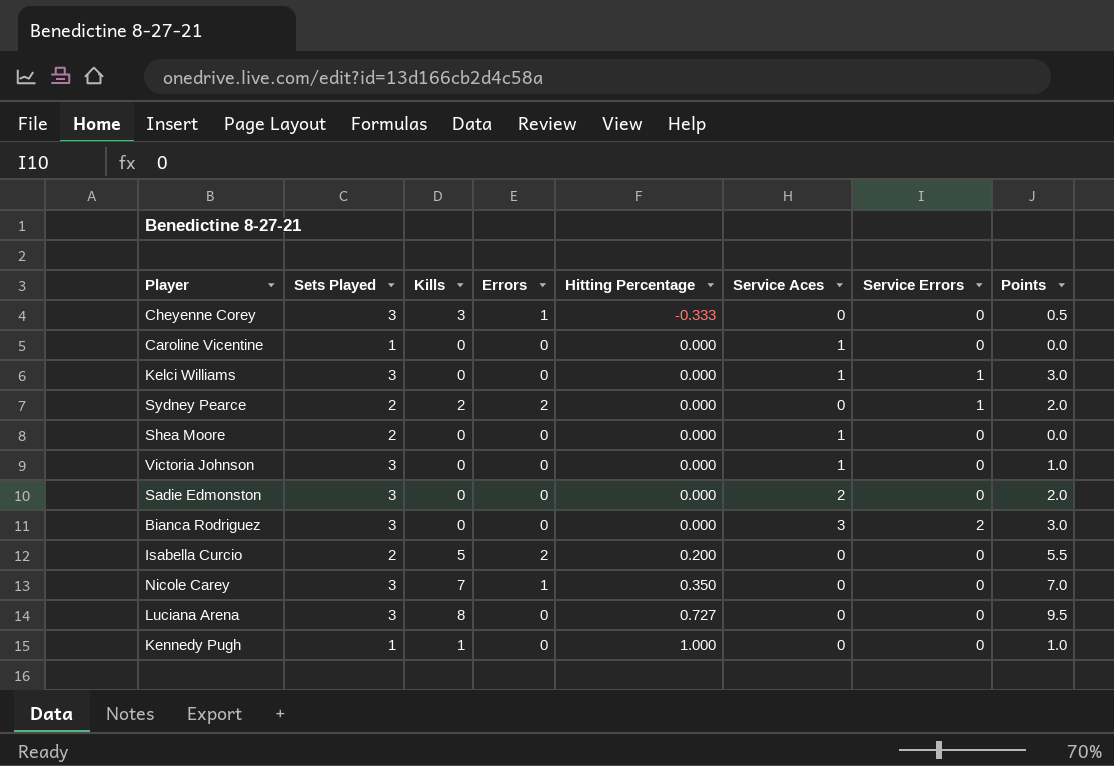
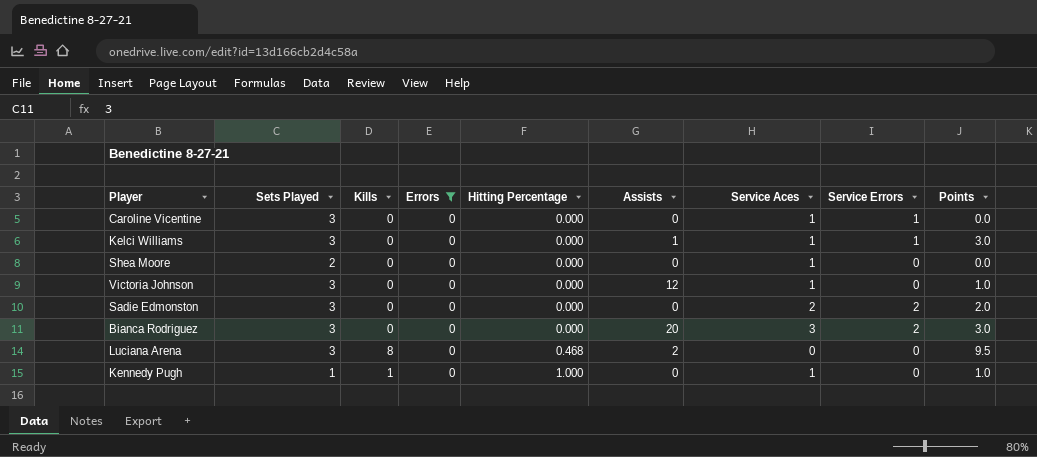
filter: none -> Errors = 0
column Assists | position: none -> 6
Caroline Vicentine | Sets Played: 1 -> 3
Caroline Vicentine | Service Errors: 0 -> 1
Sadie Edmonston | Service Errors: 0 -> 2
Luciana Arena | Hitting Percentage: 0.727 -> 0.468
Kennedy Pugh | Service Aces: 0 -> 1

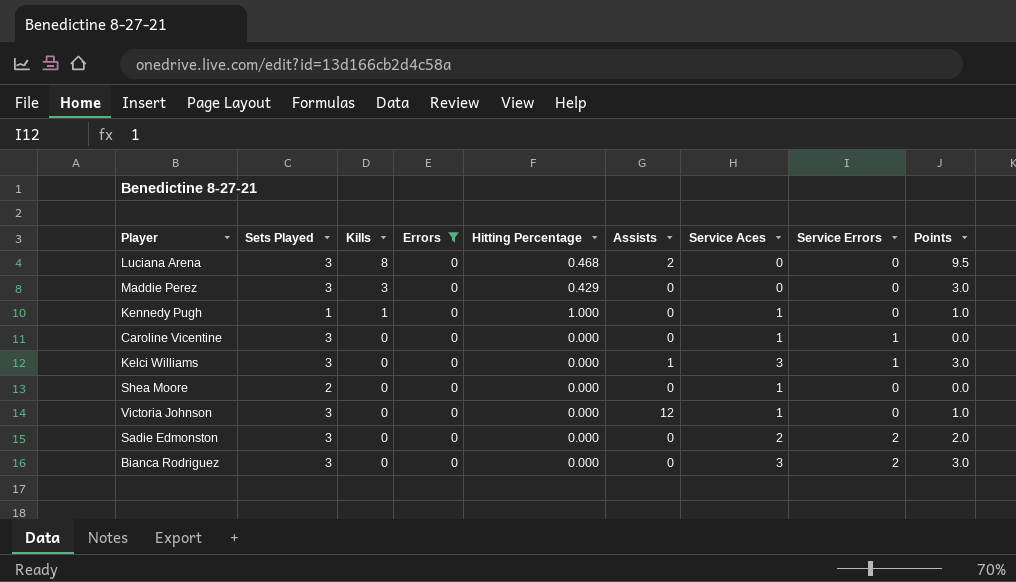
row order: Hitting Percentage ascending -> Kills descending
row Maddie Perez: none -> 3 | 3 | 0 | 0.429 | 0 | 0 | 0 | 3.0
Kelci Williams | Service Aces: 1 -> 3
Bianca Rodriguez | Assists: 20 -> 0

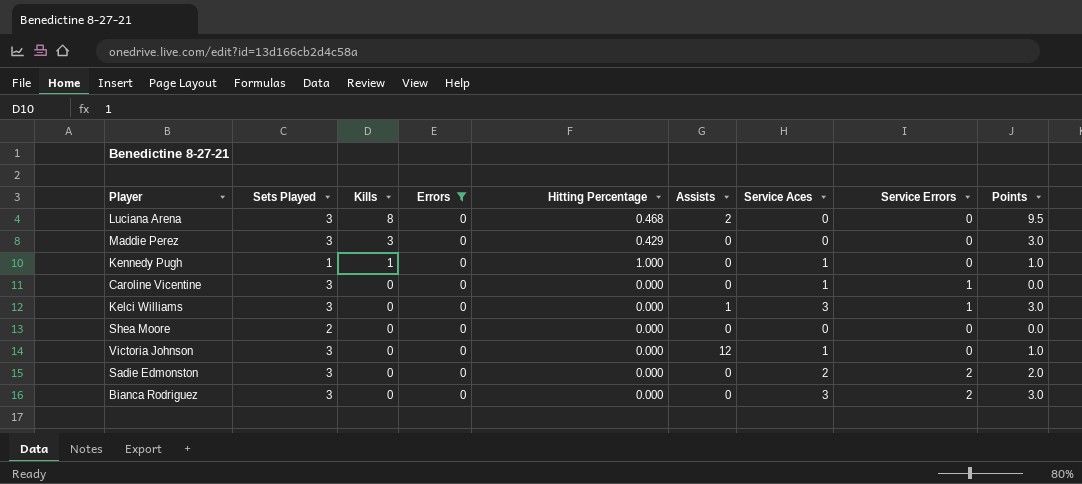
Shea Moore | Service Aces: 1 -> 0

